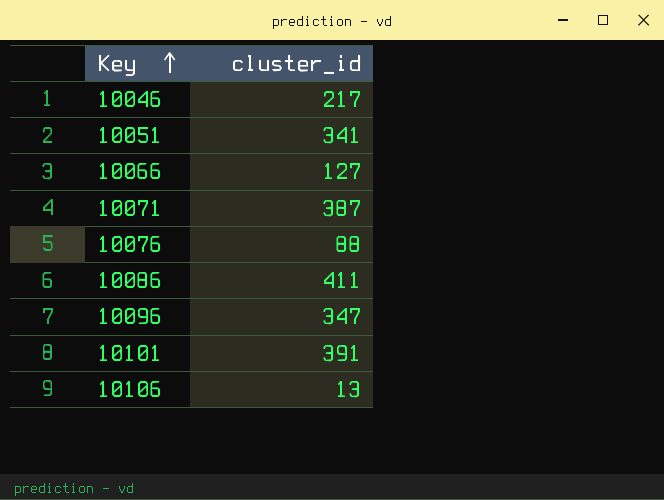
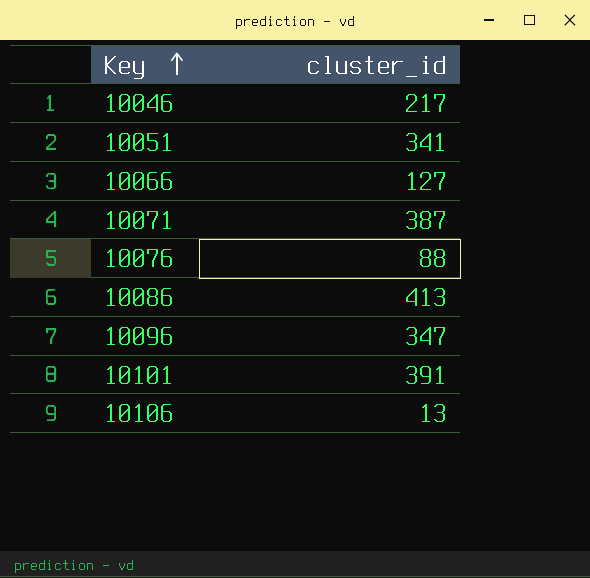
10086 | cluster_id: 411 -> 413

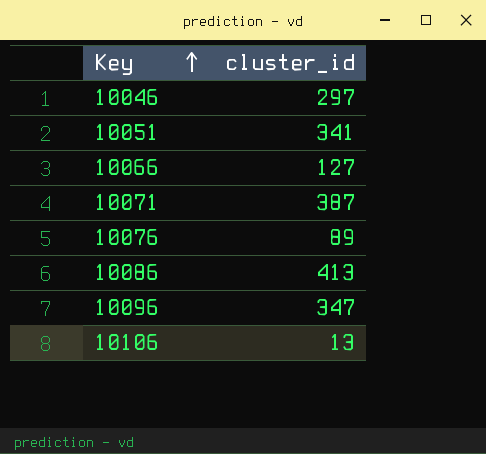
row 10101: 391 -> none
10046 | cluster_id: 217 -> 297
10076 | cluster_id: 88 -> 89

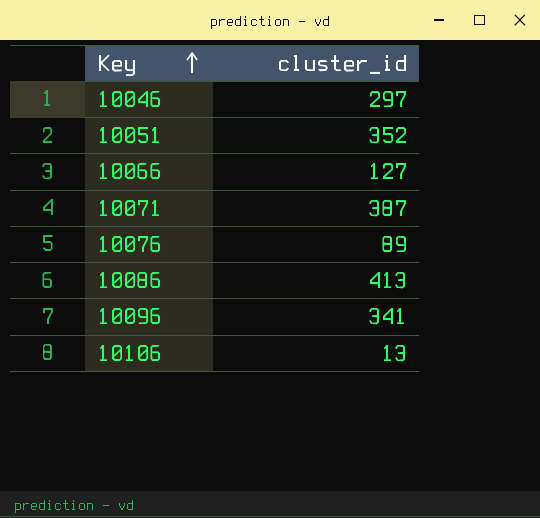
10051 | cluster_id: 341 -> 352
10096 | cluster_id: 347 -> 341

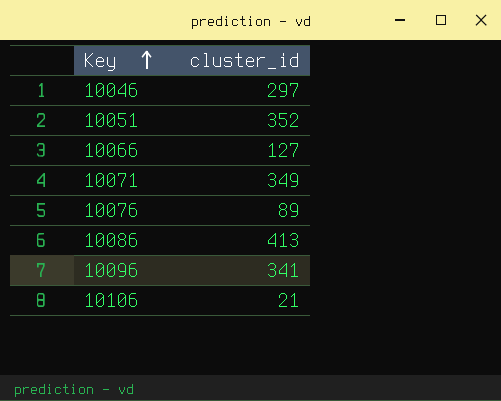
10071 | cluster_id: 387 -> 349
10106 | cluster_id: 13 -> 21

